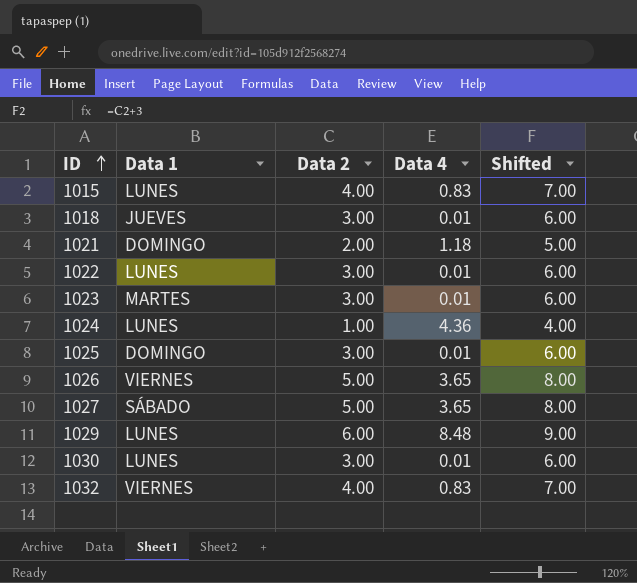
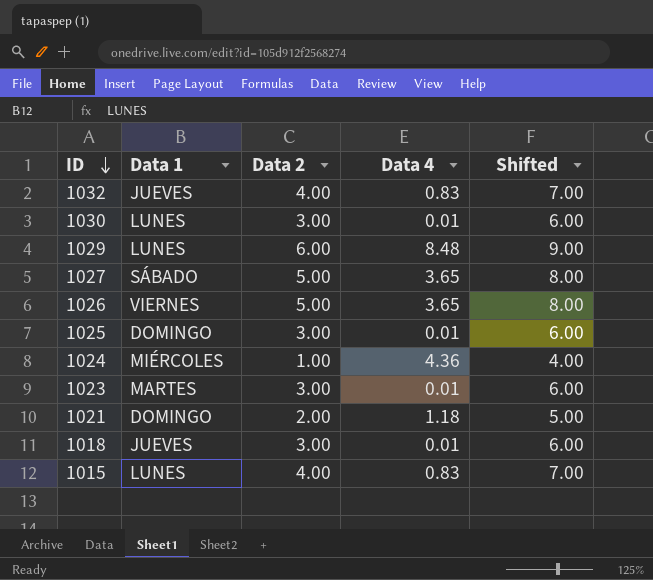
row order: ID ascending -> ID descending
row 1022: LUNES | 3.00 | 0.01 | 6.00 -> none
1032 | Data 1: VIERNES -> JUEVES
1024 | Data 1: LUNES -> MIÉRCOLES

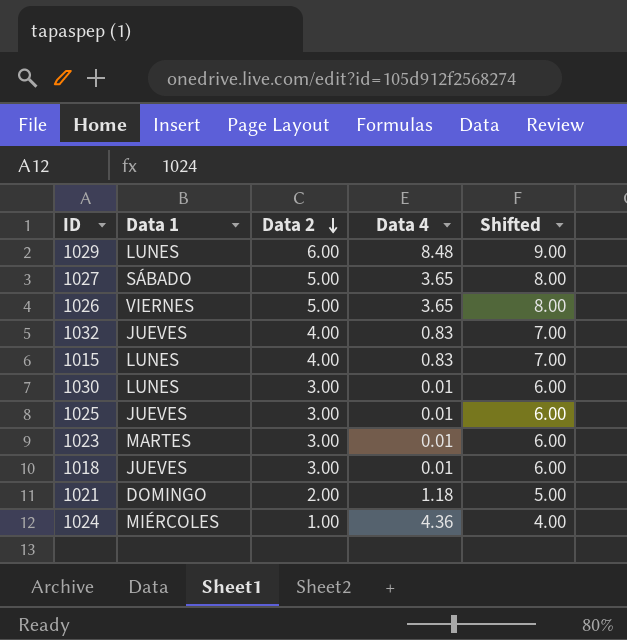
row order: ID descending -> Data 2 descending
1025 | Data 1: DOMINGO -> JUEVES

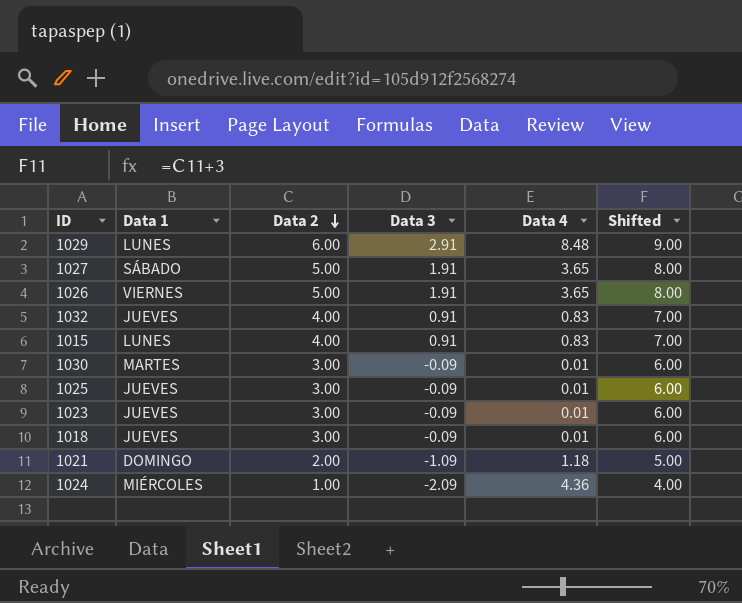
column Data 3 | position: none -> 4
1030 | Data 1: LUNES -> MARTES
1023 | Data 1: MARTES -> JUEVES

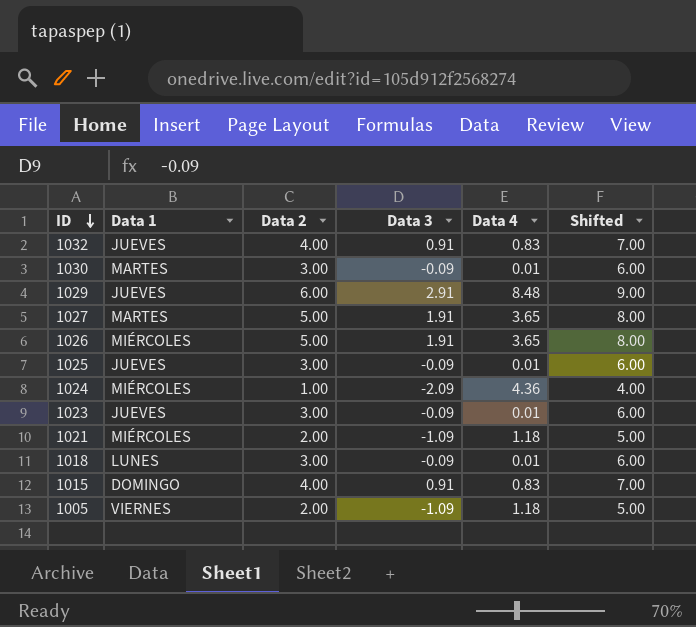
row order: Data 2 descending -> ID descending
1029 | Data 1: LUNES -> JUEVES
1027 | Data 1: SÁBADO -> MARTES
1026 | Data 1: VIERNES -> MIÉRCOLES
1021 | Data 1: DOMINGO -> MIÉRCOLES
1018 | Data 1: JUEVES -> LUNES
1015 | Data 1: LUNES -> DOMINGO
row 1005: none -> VIERNES | 2.00 | -1.09 | 1.18 | 5.00

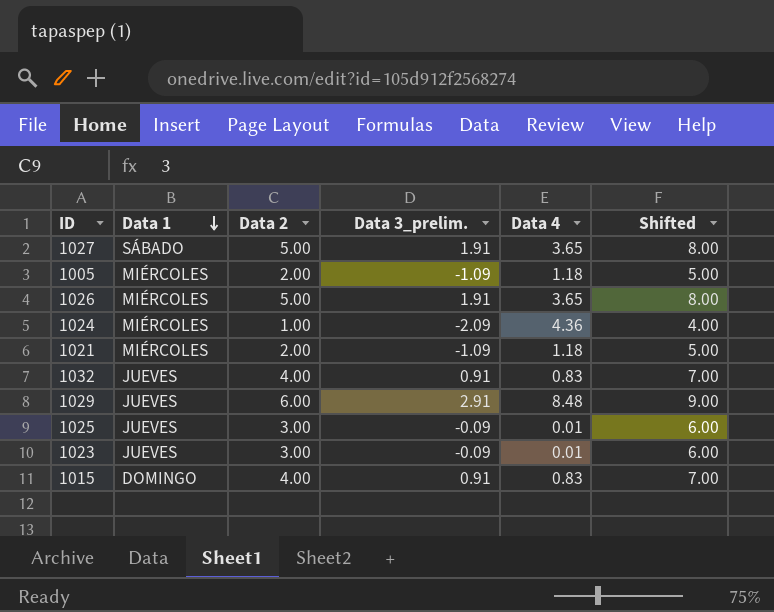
row order: ID descending -> Data 1 descending
column name: Data 3 -> Data 3_prelim.
row 1030: MARTES | 3.00 | -0.09 | 0.01 | 6.00 -> none
row 1018: LUNES | 3.00 | -0.09 | 0.01 | 6.00 -> none
1027 | Data 1: MARTES -> SÁBADO
1005 | Data 1: VIERNES -> MIÉRCOLES

